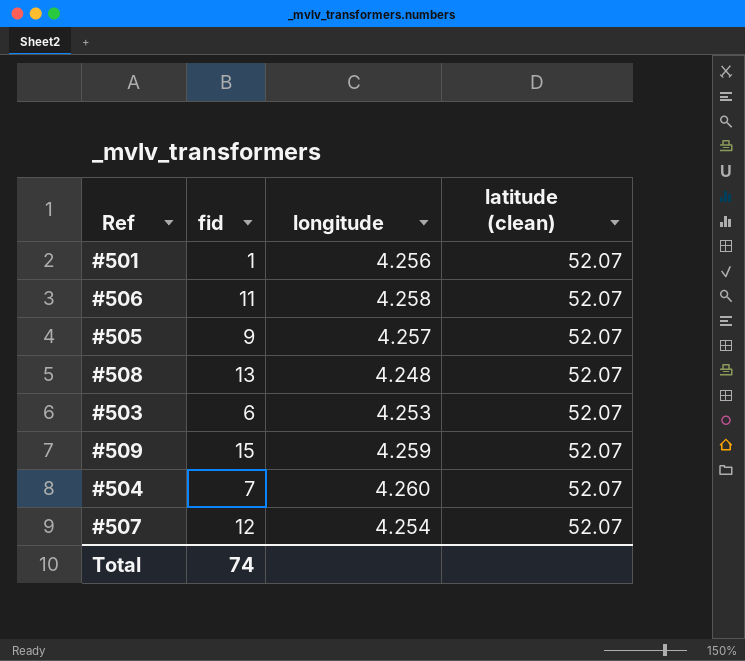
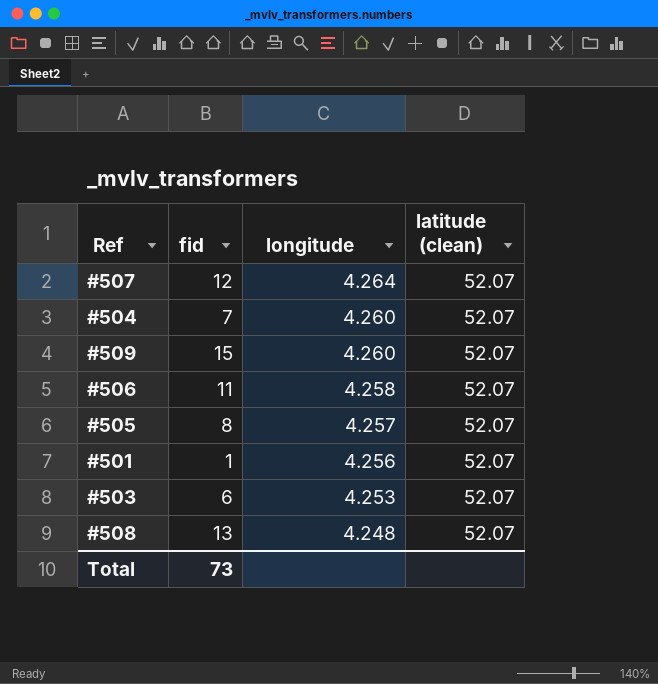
row order: none -> longitude descending
#507 | longitude: 4.254 -> 4.264
#509 | longitude: 4.259 -> 4.260
#505 | fid: 9 -> 8
Total | fid: 74 -> 73

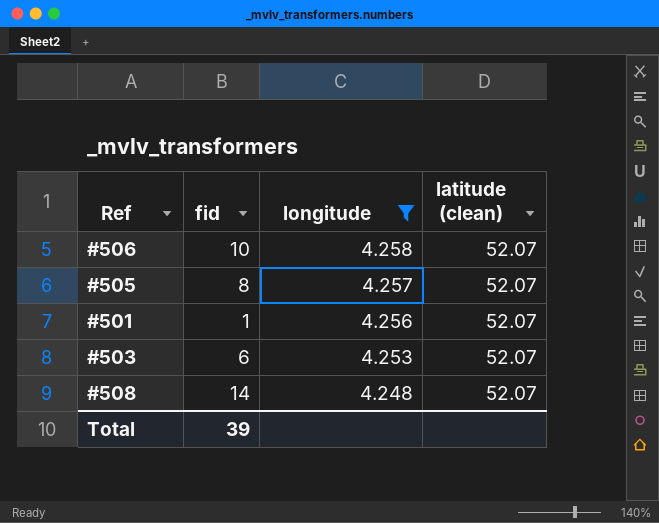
filter: none -> longitude <= 4.258
#506 | fid: 11 -> 10
#508 | fid: 13 -> 14
Total | fid: 73 -> 39

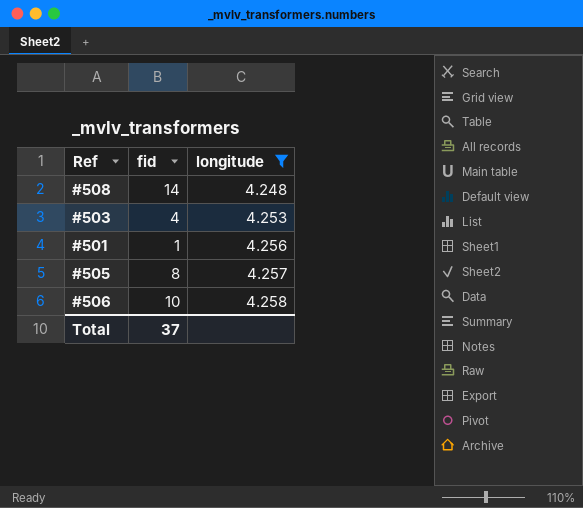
row order: longitude descending -> longitude ascending
column latitude (clean) | position: 4 -> none
#503 | fid: 6 -> 4
Total | fid: 39 -> 37

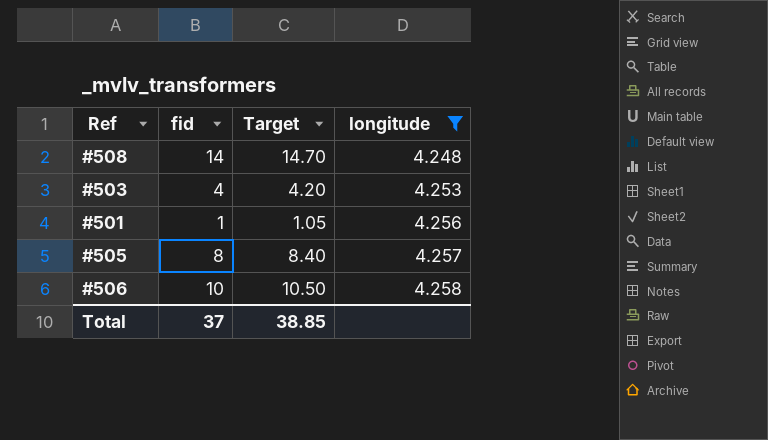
column Target | formula: none -> [fid] * 1.05

